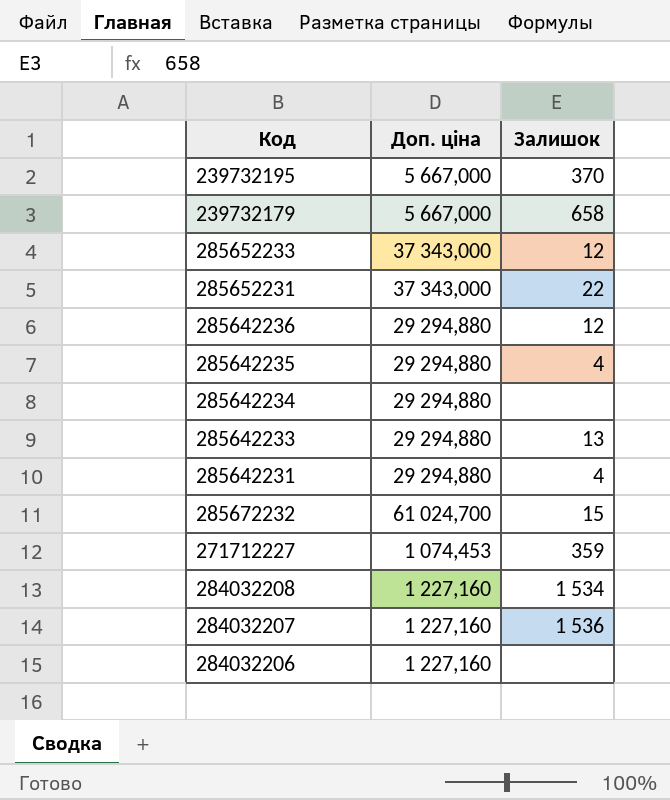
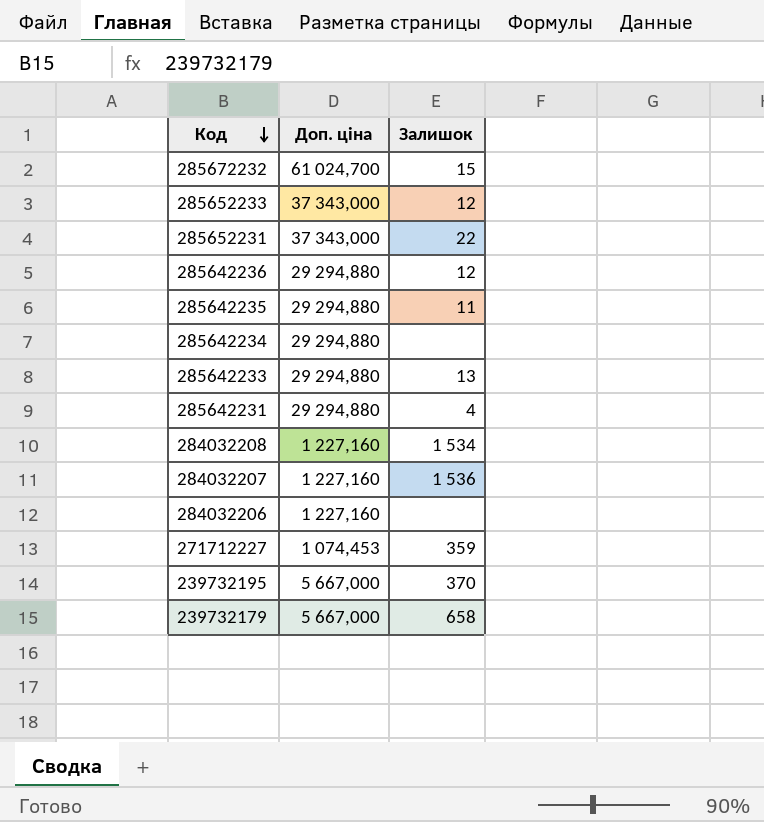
row order: none -> Код descending
285642235 | Залишок: 4 -> 11

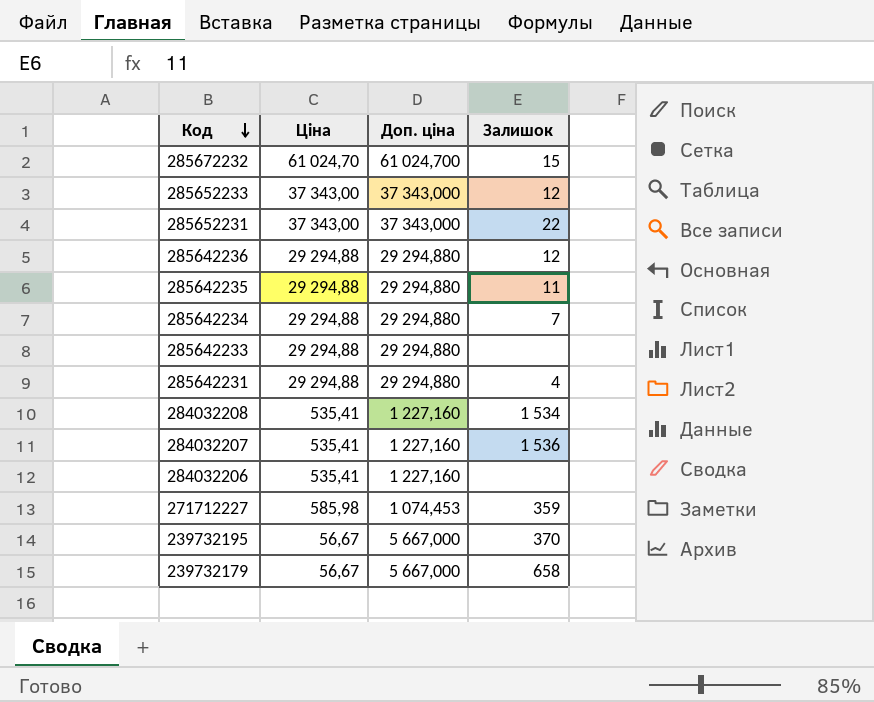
column Ціна | position: none -> 2
285642234 | Залишок: none -> 7
285642233 | Залишок: 13 -> none

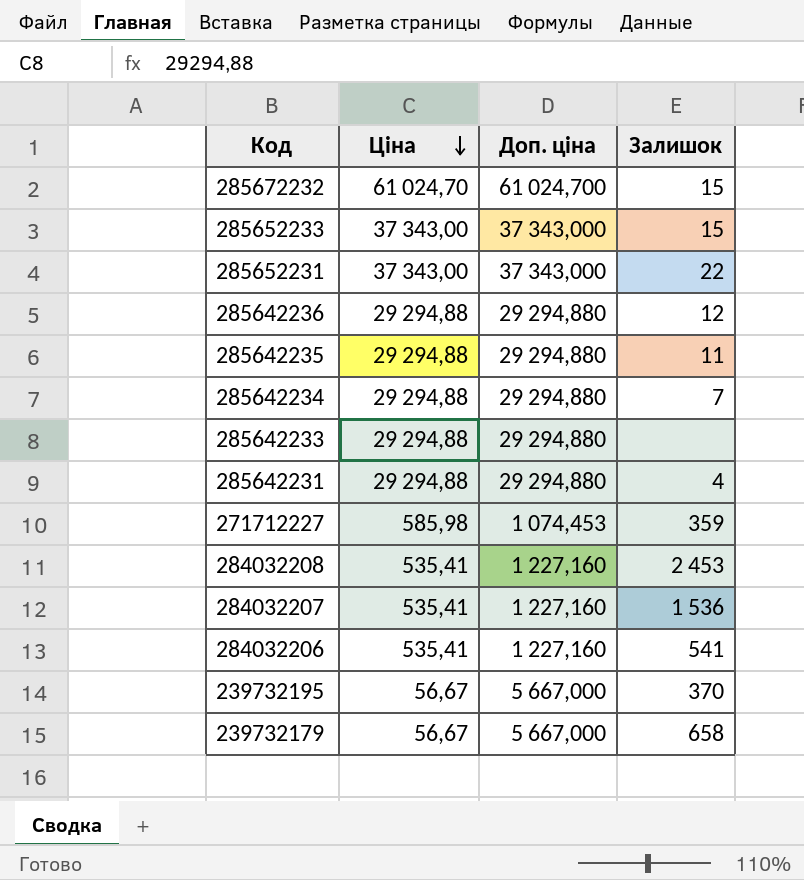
row order: Код descending -> Ціна descending
285652233 | Залишок: 12 -> 15
284032208 | Залишок: 1 534 -> 2 453
284032206 | Залишок: none -> 541

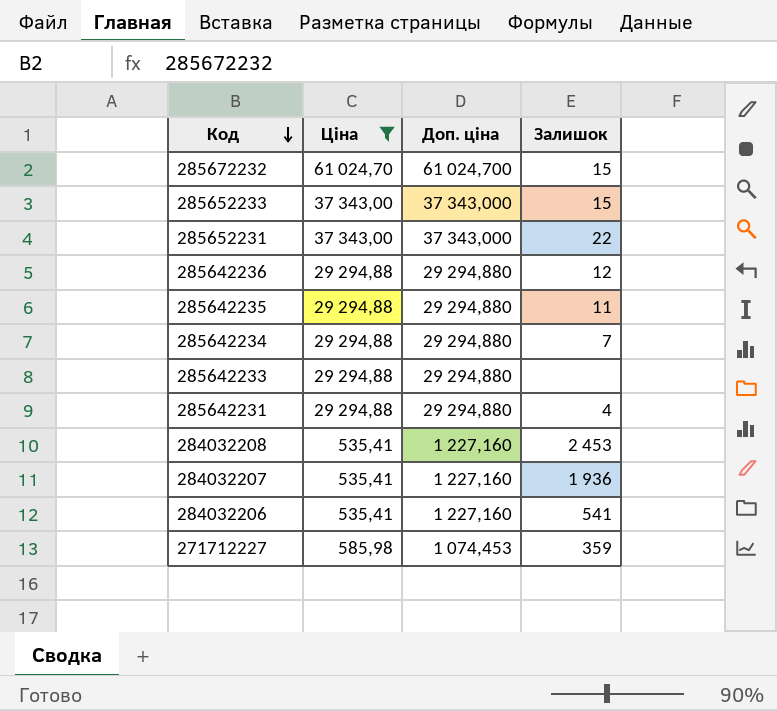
filter: none -> Ціна != 56,67
row order: Ціна descending -> Код descending
284032207 | Залишок: 1 536 -> 1 936

